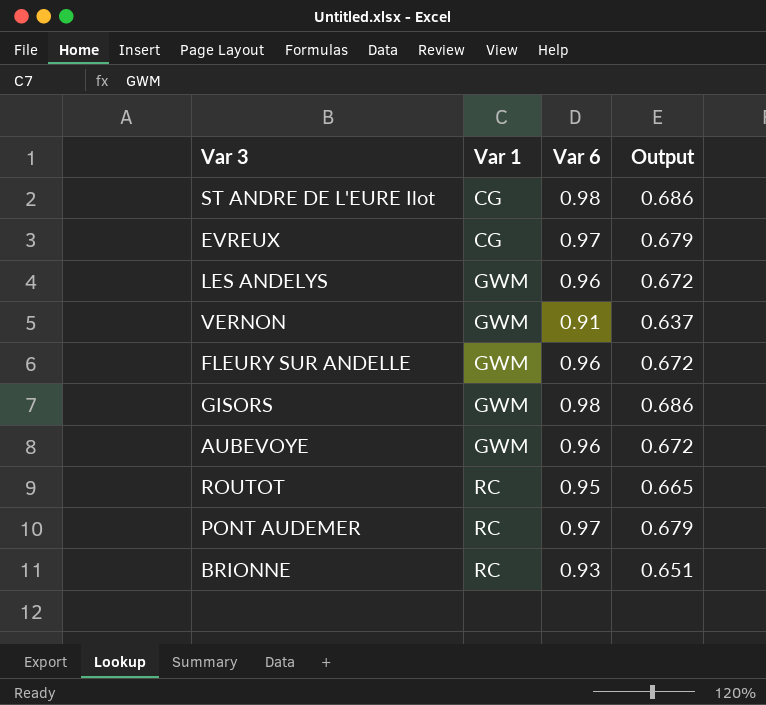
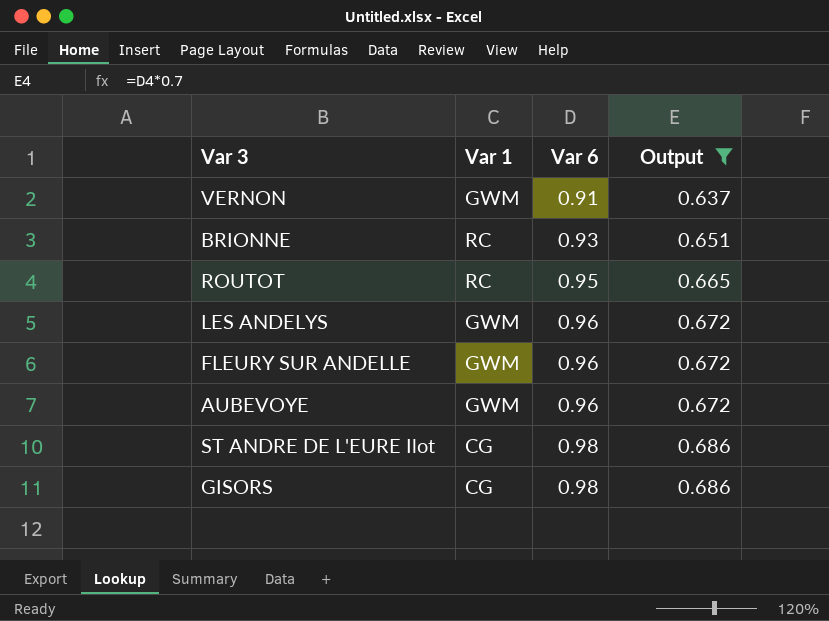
filter: none -> Output != 0.679
row order: Var 1 ascending -> Var 6 ascending
GISORS | Var 1: GWM -> CG

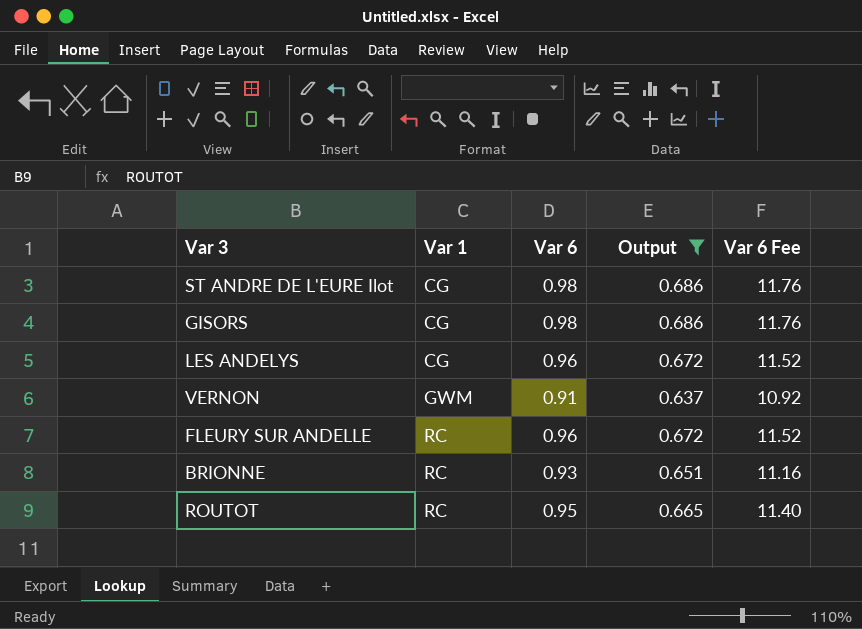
row order: Var 6 ascending -> Var 1 ascending
column Var 6 Fee | formula: none -> [Var 6] * 12
row AUBEVOYE: GWM | 0.96 | 0.672 -> none
LES ANDELYS | Var 1: GWM -> CG
FLEURY SUR ANDELLE | Var 1: GWM -> RC

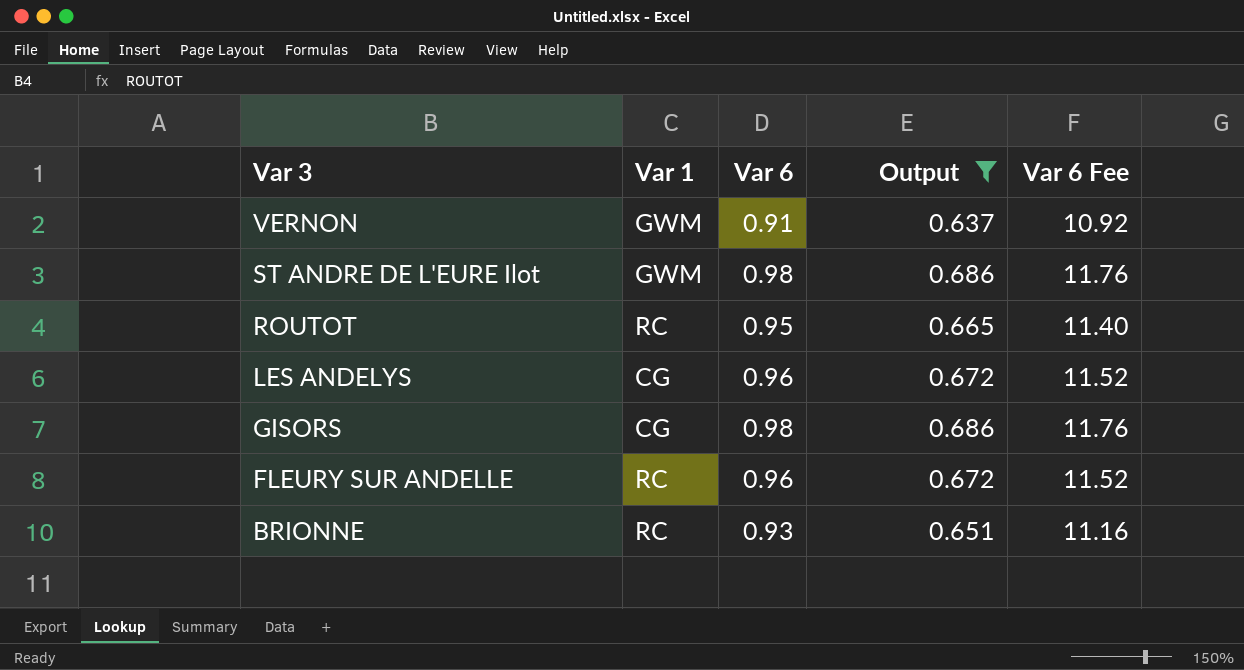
row order: Var 1 ascending -> Var 3 descending
ST ANDRE DE L'EURE Ilot | Var 1: CG -> GWM

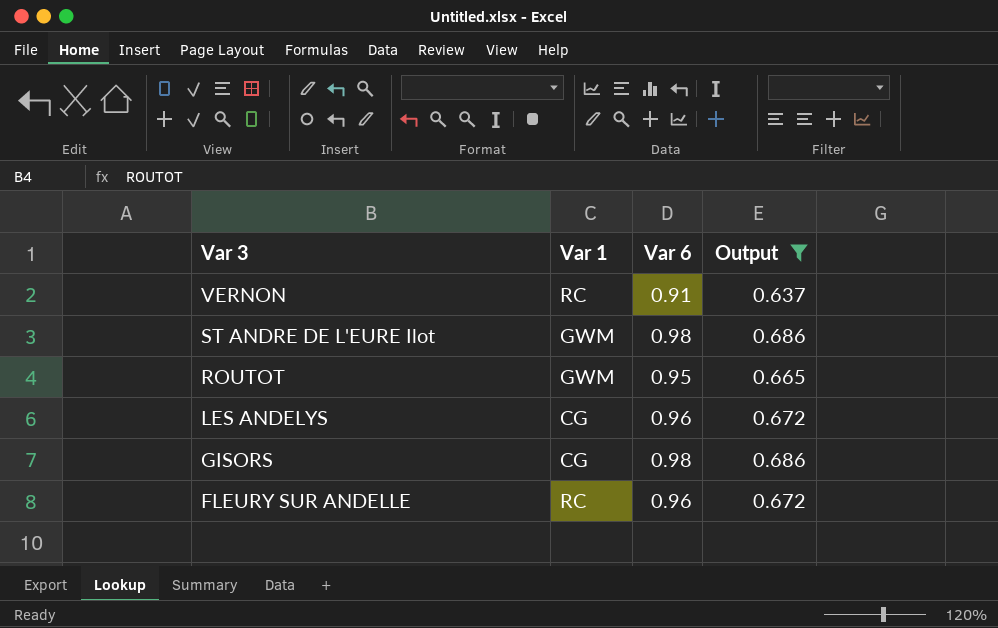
column Var 6 Fee | formula: [Var 6] * 12 -> none
row BRIONNE: RC | 0.93 | 0.651 | 11.16 -> none
VERNON | Var 1: GWM -> RC
ROUTOT | Var 1: RC -> GWM

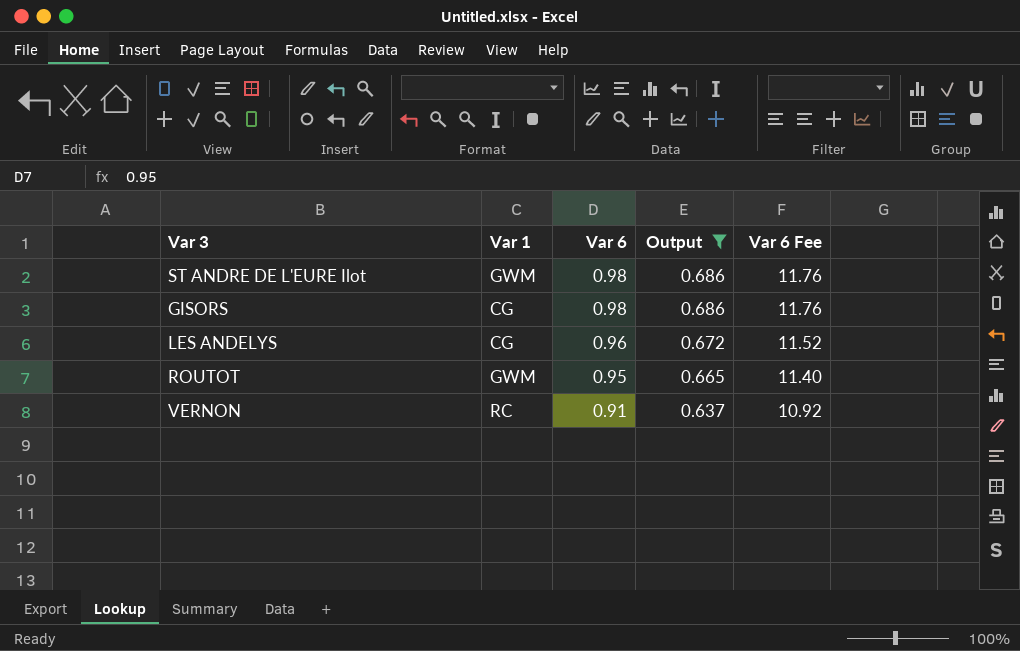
row order: Var 3 descending -> Var 6 descending
column Var 6 Fee | formula: none -> [Var 6] * 12
row FLEURY SUR ANDELLE: RC | 0.96 | 0.672 -> none

